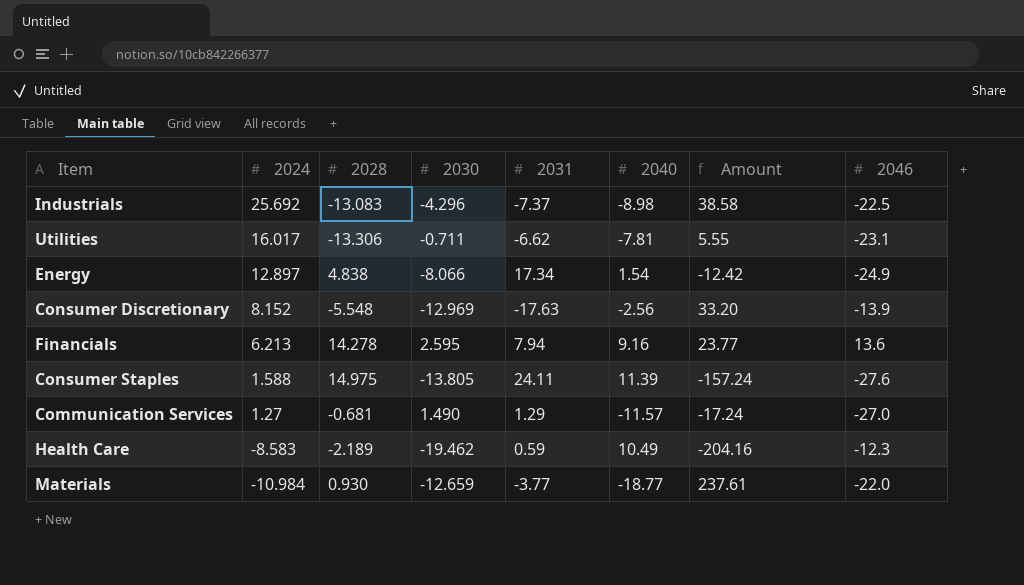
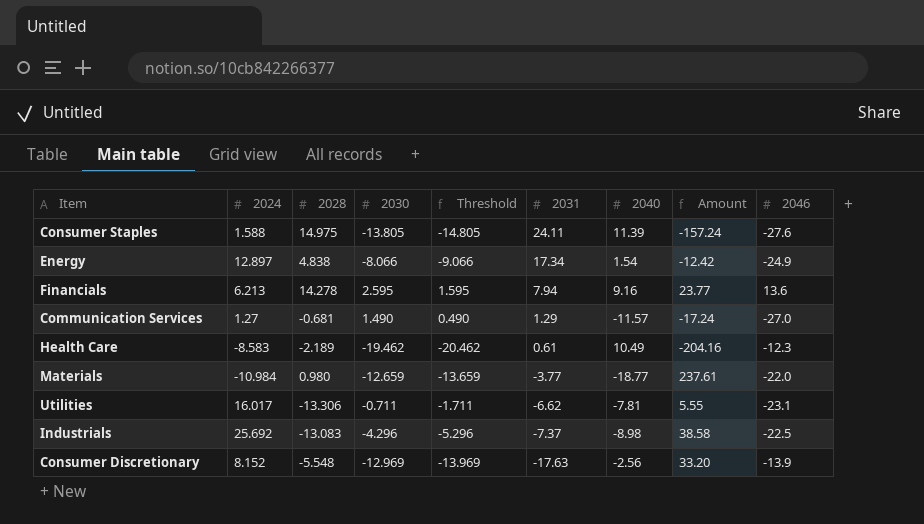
row order: 2024 descending -> 2031 descending
column Threshold | formula: none -> [2030] - 1
Health Care | 2031: 0.59 -> 0.61
Materials | 2028: 0.930 -> 0.980

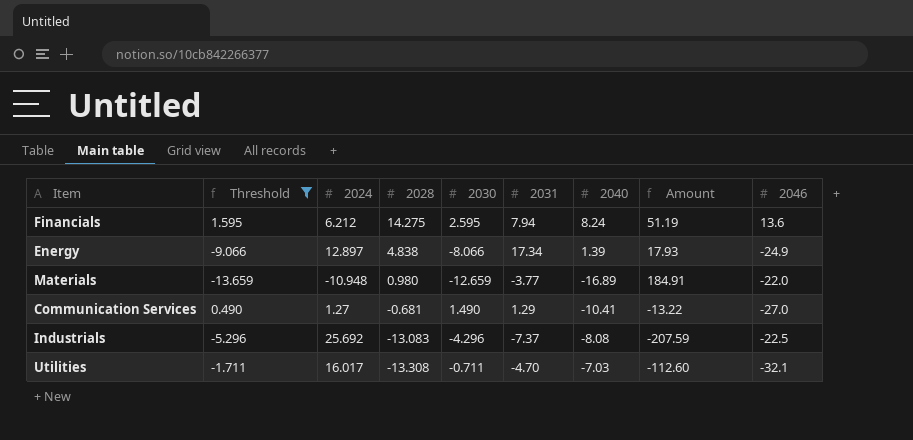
filter: none -> Threshold >= -13.659
row order: 2031 descending -> 2028 descending
column Threshold | position: 5 -> 2
column Amount | formula: [2030] * [2040] -> [2024] * [2040]
Financials | 2024: 6.213 -> 6.212
Financials | 2028: 14.278 -> 14.275
Financials | 2040: 9.16 -> 8.24
Energy | 2040: 1.54 -> 1.39
Materials | 2024: -10.984 -> -10.948
Materials | 2040: -18.77 -> -16.89
Communication Services | 2040: -11.57 -> -10.41
Industrials | 2040: -8.98 -> -8.08
Utilities | 2028: -13.306 -> -13.308
Utilities | 2031: -6.62 -> -4.70
Utilities | 2040: -7.81 -> -7.03
Utilities | 2046: -23.1 -> -32.1

